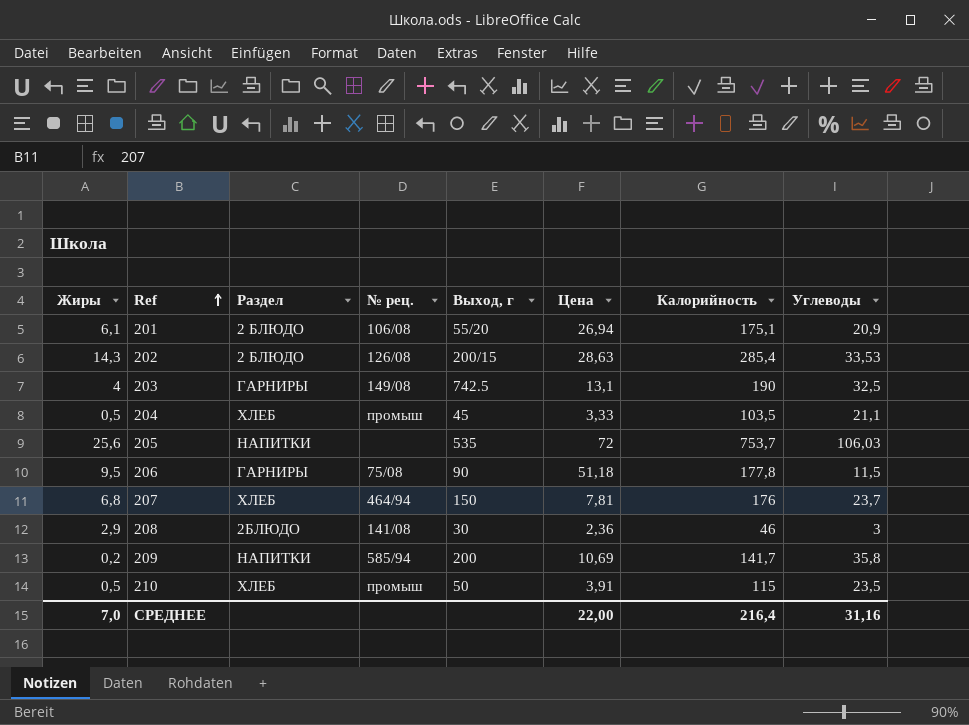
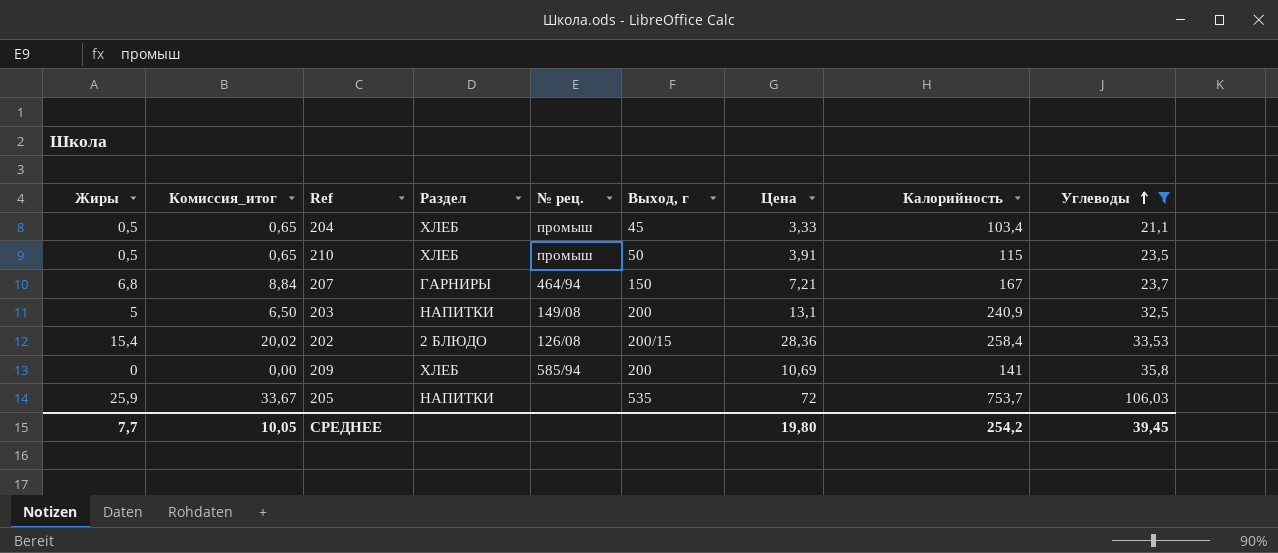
filter: none -> Углеводы >= 21,1
row order: Ref ascending -> Углеводы ascending
column Комиссия_итог | formula: none -> [Жиры] * 1,3
204 | Калорийность: 103,5 -> 103,4
207 | Раздел: ХЛЕБ -> ГАРНИРЫ
207 | Цена: 7,81 -> 7,21
207 | Калорийность: 176 -> 167
203 | Жиры: 4 -> 5
203 | Раздел: ГАРНИРЫ -> НАПИТКИ
203 | Выход, г: 742.5 -> 200
203 | Калорийность: 190 -> 240,9
202 | Жиры: 14,3 -> 15,4
202 | Цена: 28,63 -> 28,36
202 | Калорийность: 285,4 -> 258,4
209 | Жиры: 0,2 -> 0
209 | Раздел: НАПИТКИ -> ХЛЕБ
209 | Калорийность: 141,7 -> 141
205 | Жиры: 25,6 -> 25,9
СРЕДНЕЕ | Жиры: 7,0 -> 7,7
СРЕДНЕЕ | Цена: 22,00 -> 19,80
СРЕДНЕЕ | Калорийность: 216,4 -> 254,2
СРЕДНЕЕ | Углеводы: 31,16 -> 39,45

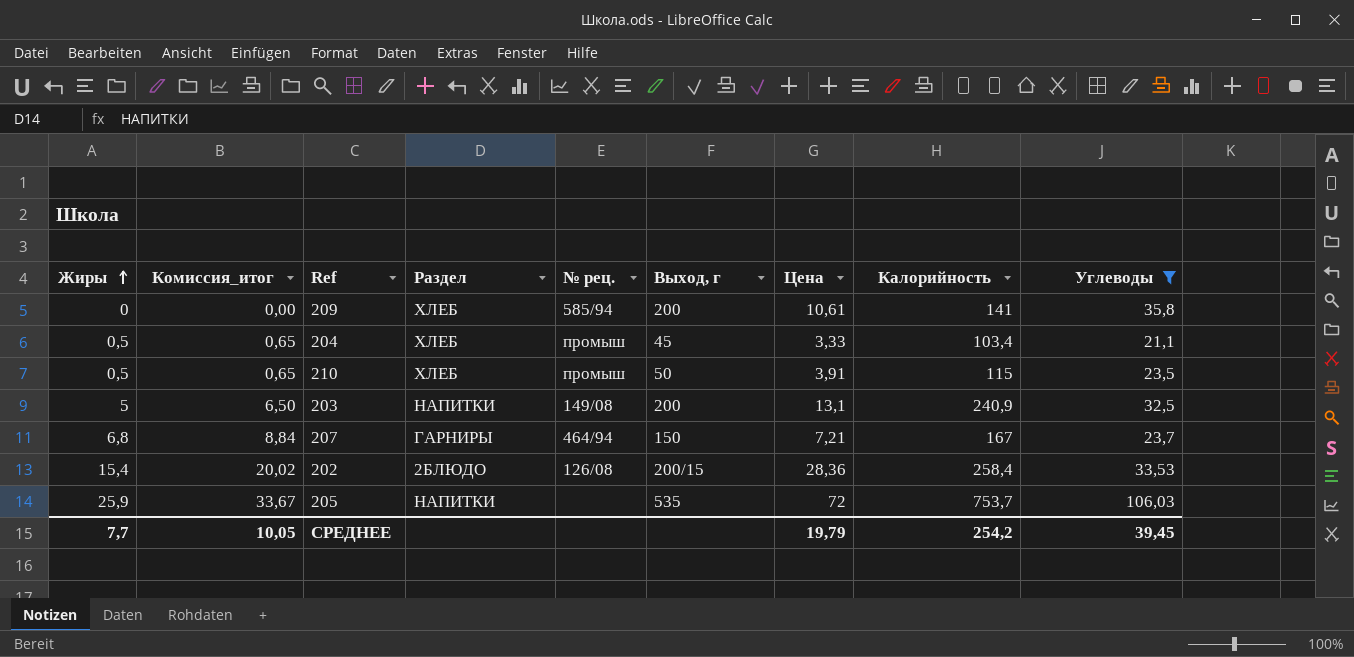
row order: Углеводы ascending -> Жиры ascending
209 | Цена: 10,69 -> 10,61
202 | Раздел: 2 БЛЮДО -> 2БЛЮДО
СРЕДНЕЕ | Цена: 19,80 -> 19,79

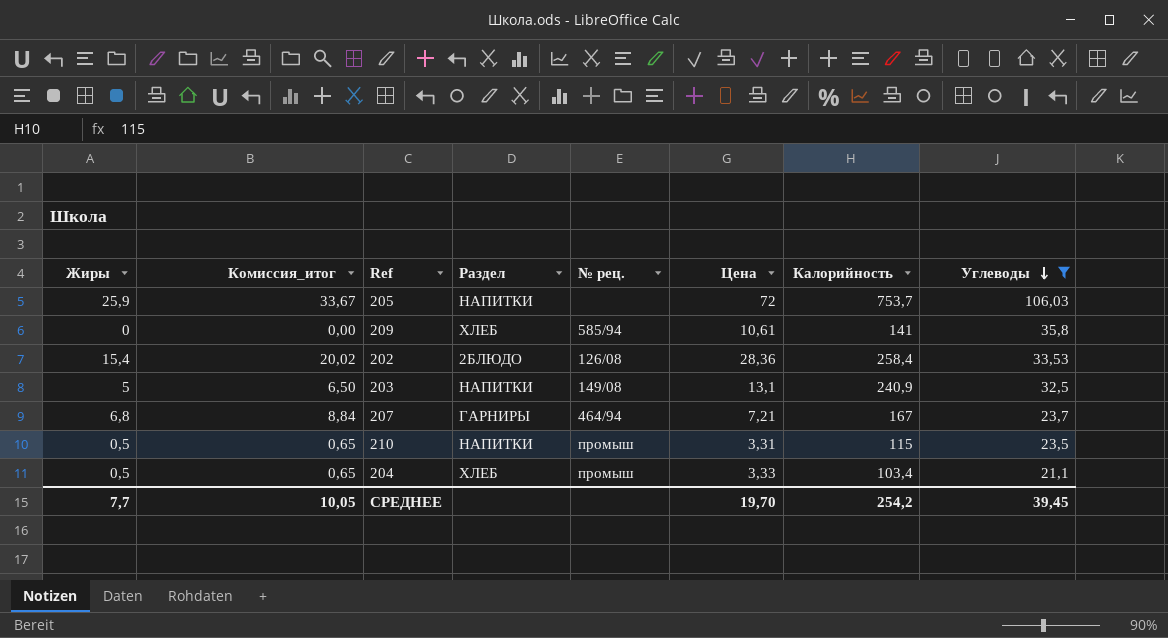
row order: Жиры ascending -> Углеводы descending
column Выход, г | position: 6 -> none
210 | Раздел: ХЛЕБ -> НАПИТКИ
210 | Цена: 3,91 -> 3,31
СРЕДНЕЕ | Цена: 19,79 -> 19,70

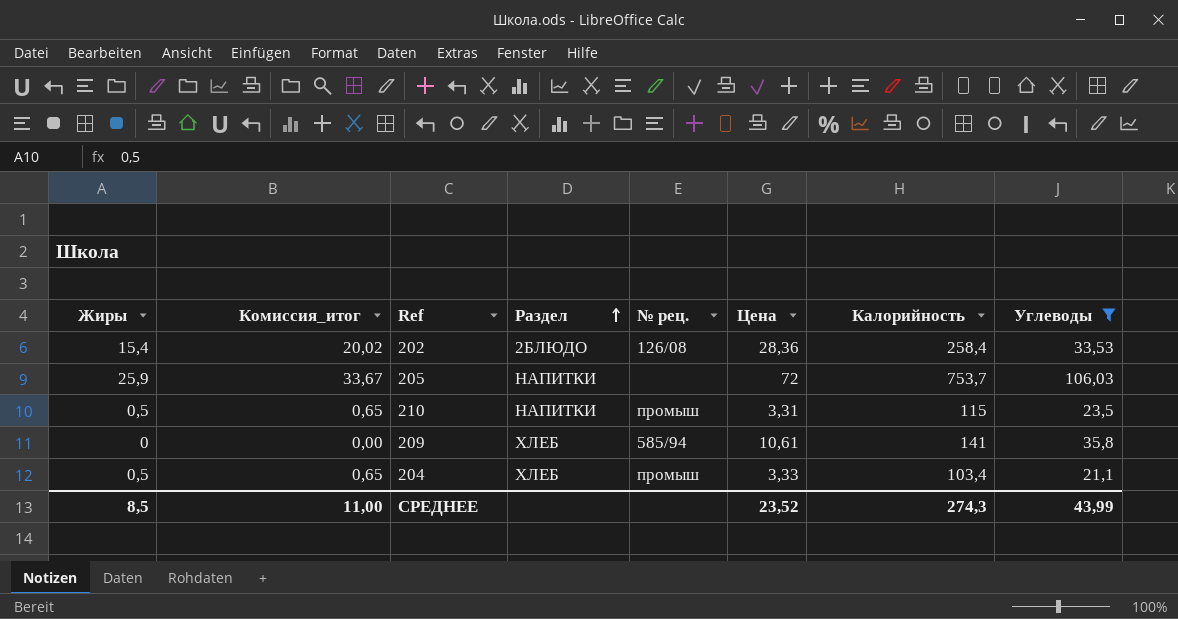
row order: Углеводы descending -> Раздел ascending
row 203: 5 | 6,50 | НАПИТКИ | 149/08 | 13,1 | 240,9 | 32,5 -> none
row 207: 6,8 | 8,84 | ГАРНИРЫ | 464/94 | 7,21 | 167 | 23,7 -> none
СРЕДНЕЕ | Жиры: 7,7 -> 8,5
СРЕДНЕЕ | Комиссия_итог: 10,05 -> 11,00
СРЕДНЕЕ | Цена: 19,70 -> 23,52
СРЕДНЕЕ | Калорийность: 254,2 -> 274,3
СРЕДНЕЕ | Углеводы: 39,45 -> 43,99

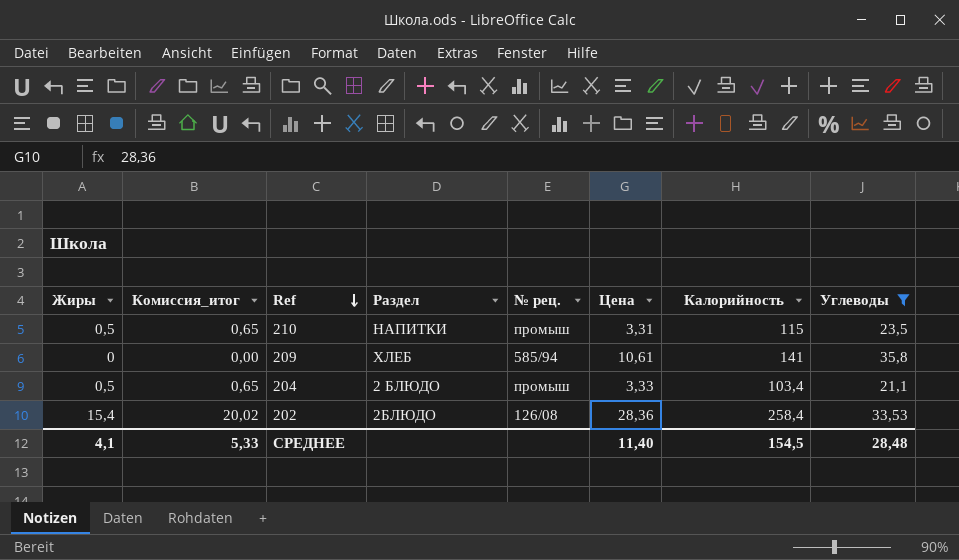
row order: Раздел ascending -> Ref descending
row 205: 25,9 | 33,67 | НАПИТКИ | none | 72 | 753,7 | 106,03 -> none
204 | Раздел: ХЛЕБ -> 2 БЛЮДО
СРЕДНЕЕ | Жиры: 8,5 -> 4,1
СРЕДНЕЕ | Комиссия_итог: 11,00 -> 5,33
СРЕДНЕЕ | Цена: 23,52 -> 11,40
СРЕДНЕЕ | Калорийность: 274,3 -> 154,5
СРЕДНЕЕ | Углеводы: 43,99 -> 28,48

